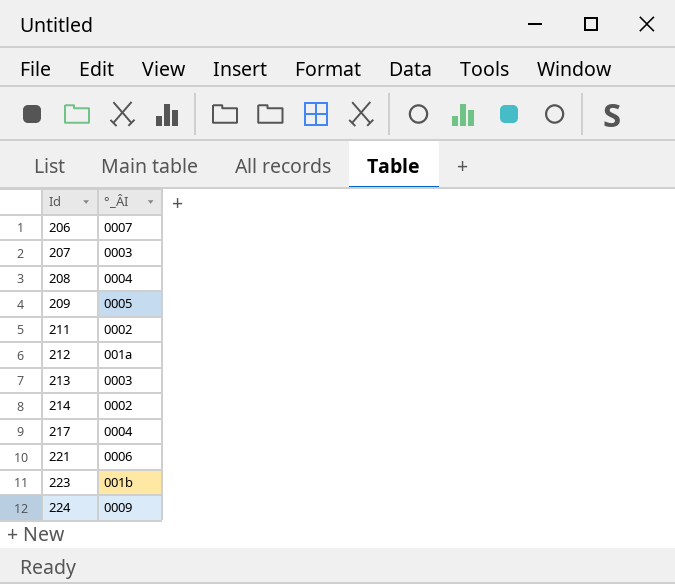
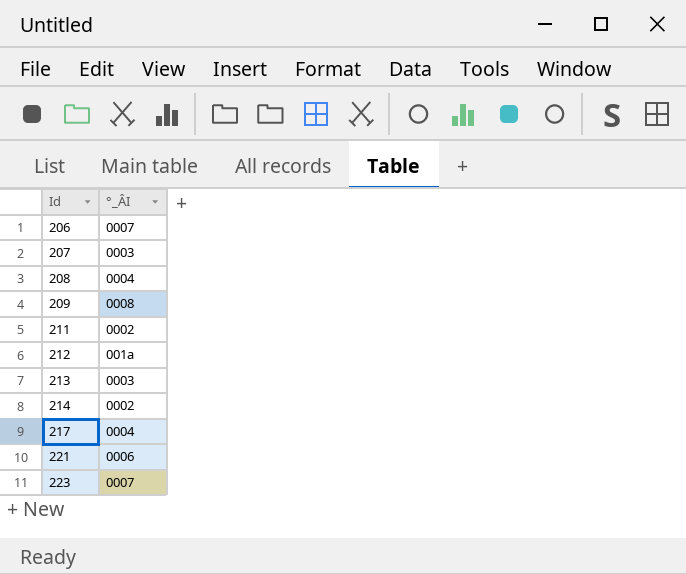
row 224: 0009 -> none
209 | °_ÂI: 0005 -> 0008
223 | °_ÂI: 001b -> 0007

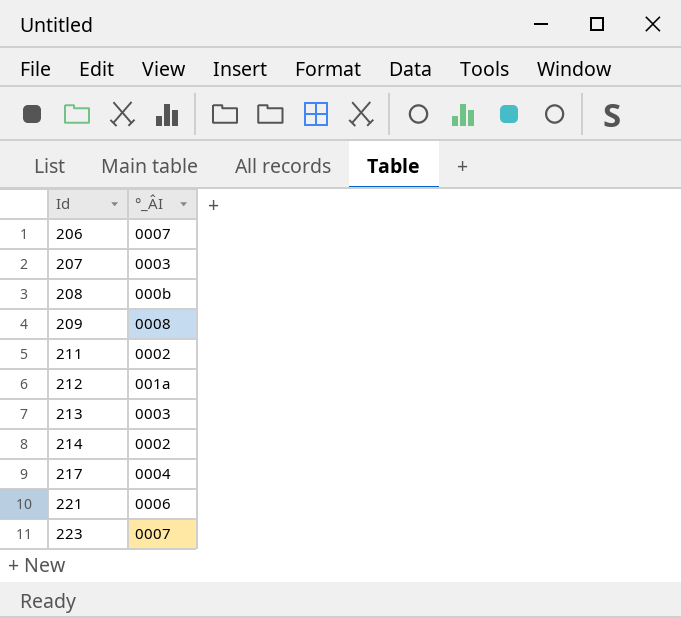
208 | °_ÂI: 0004 -> 000b

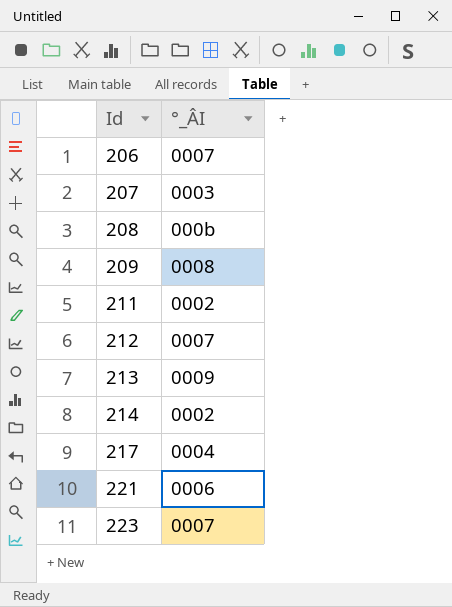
212 | °_ÂI: 001a -> 0007
213 | °_ÂI: 0003 -> 0009

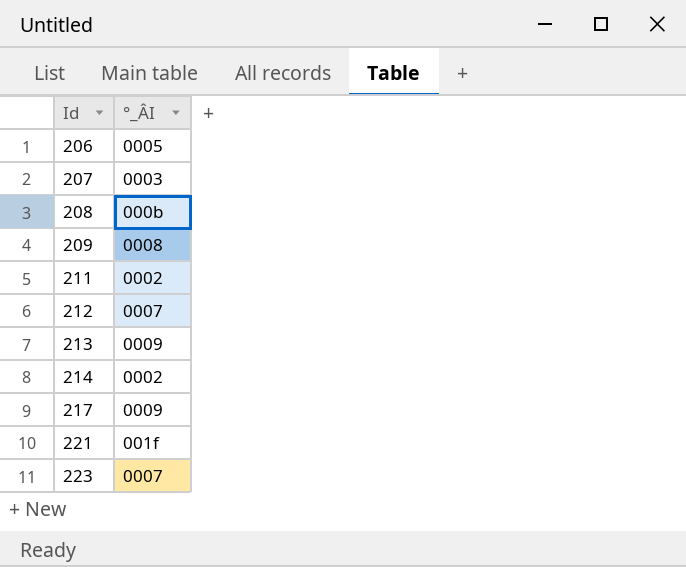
206 | °_ÂI: 0007 -> 0005
217 | °_ÂI: 0004 -> 0009
221 | °_ÂI: 0006 -> 001f

